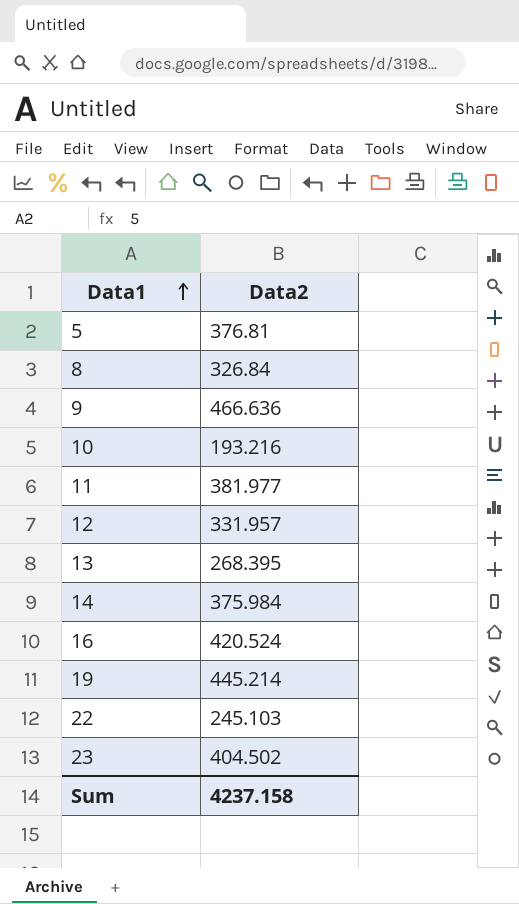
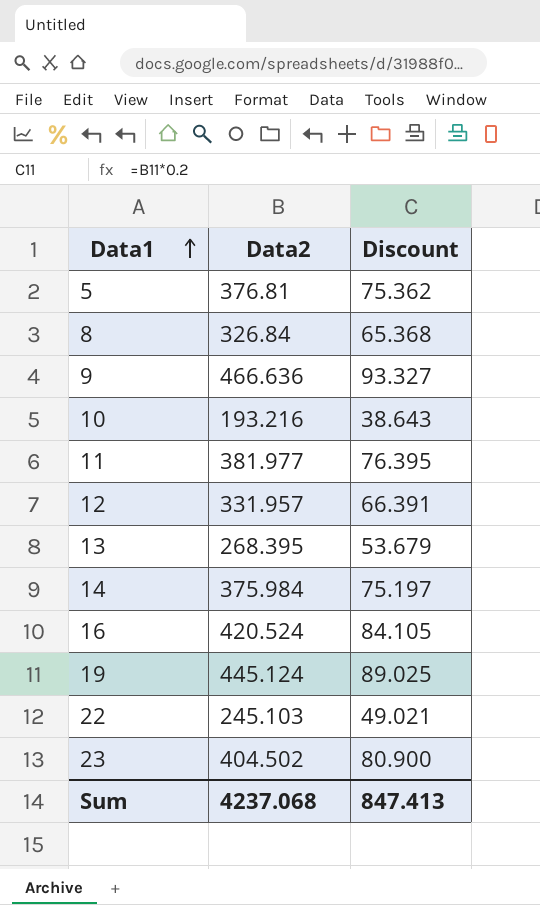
column Discount | formula: none -> [Data2] * 0.2
19 | Data2: 445.214 -> 445.124
Sum | Data2: 4237.158 -> 4237.068

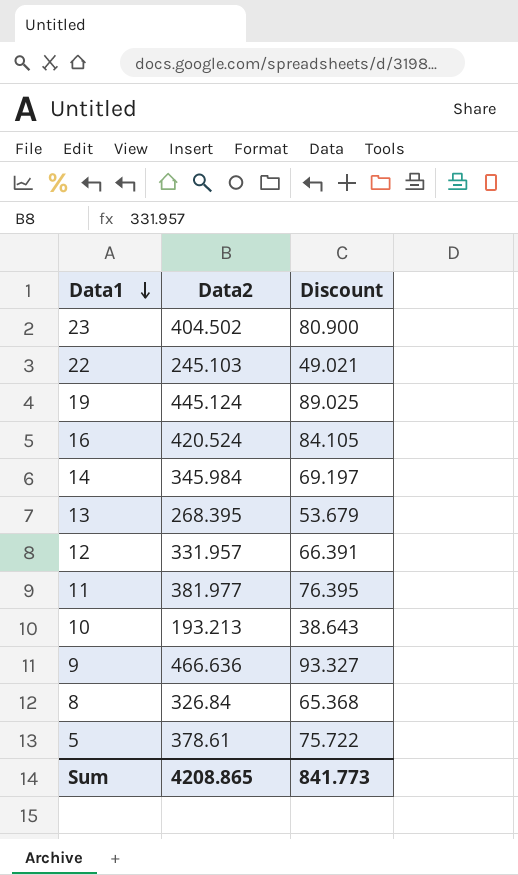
row order: Data1 ascending -> Data1 descending
14 | Data2: 375.984 -> 345.984
14 | Discount: 75.197 -> 69.197
10 | Data2: 193.216 -> 193.213
5 | Data2: 376.81 -> 378.61
5 | Discount: 75.362 -> 75.722
Sum | Data2: 4237.068 -> 4208.865
Sum | Discount: 847.413 -> 841.773

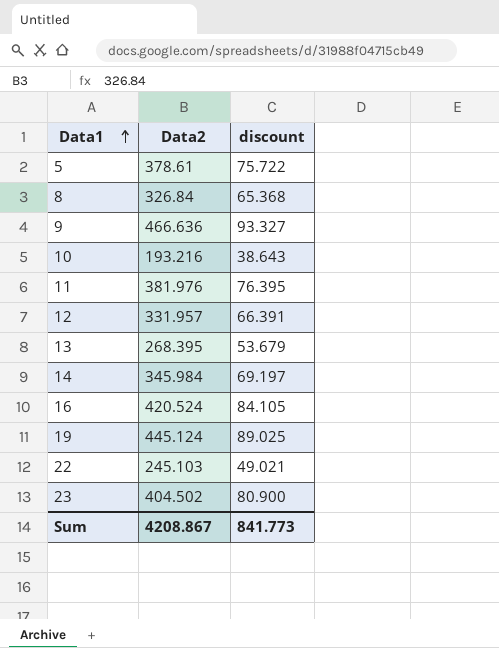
row order: Data1 descending -> Data1 ascending
column name: Discount -> discount
10 | Data2: 193.213 -> 193.216
11 | Data2: 381.977 -> 381.976
Sum | Data2: 4208.865 -> 4208.867

